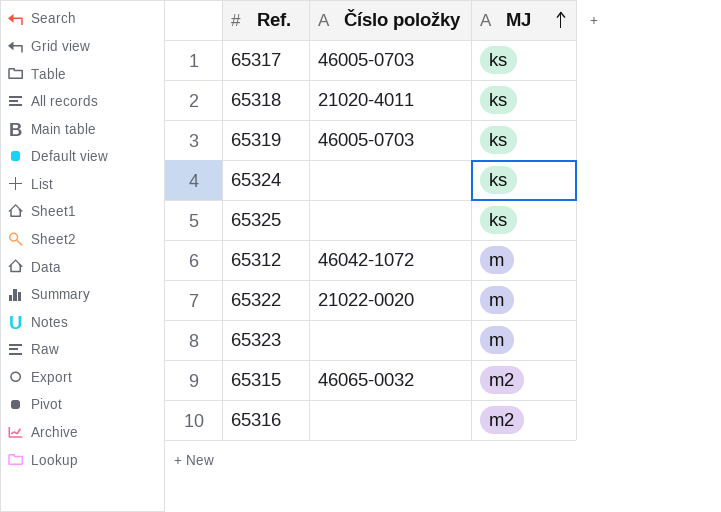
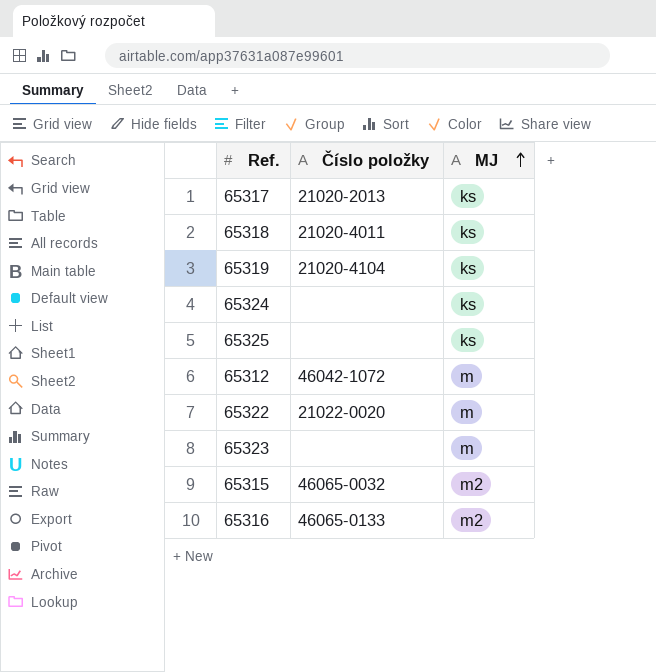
65317 | Číslo položky: 46005-0703 -> 21020-2013
65319 | Číslo položky: 46005-0703 -> 21020-4104
65316 | Číslo položky: none -> 46065-0133

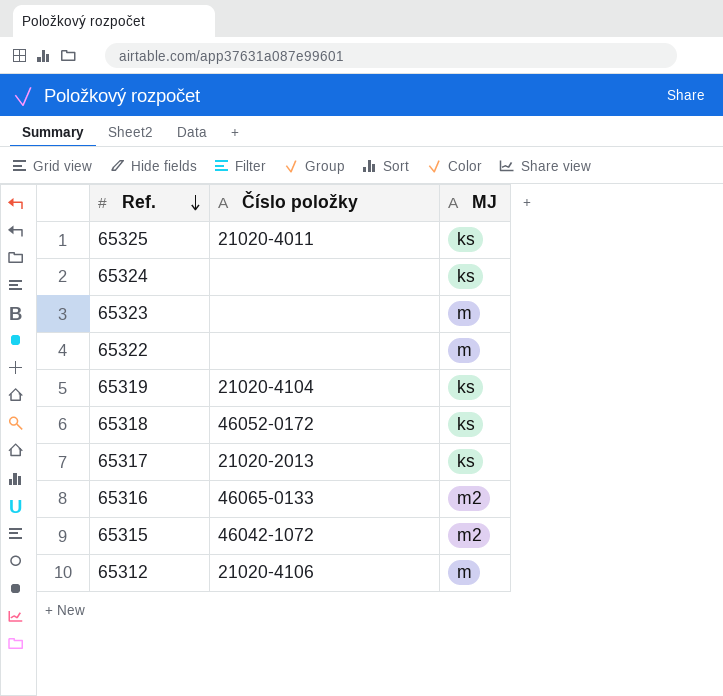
row order: MJ ascending -> Ref. descending
65325 | Číslo položky: none -> 21020-4011
65322 | Číslo položky: 21022-0020 -> none
65318 | Číslo položky: 21020-4011 -> 46052-0172
65315 | Číslo položky: 46065-0032 -> 46042-1072
65312 | Číslo položky: 46042-1072 -> 21020-4106

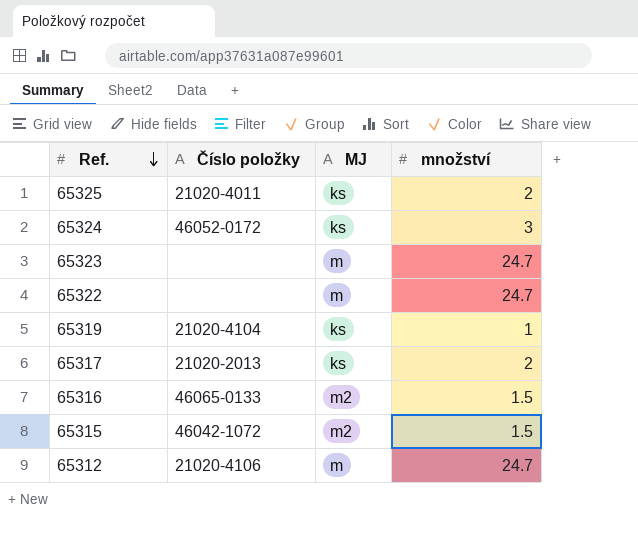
column množství | position: none -> 4
row 65318: 46052-0172 | ks -> none
65324 | Číslo položky: none -> 46052-0172

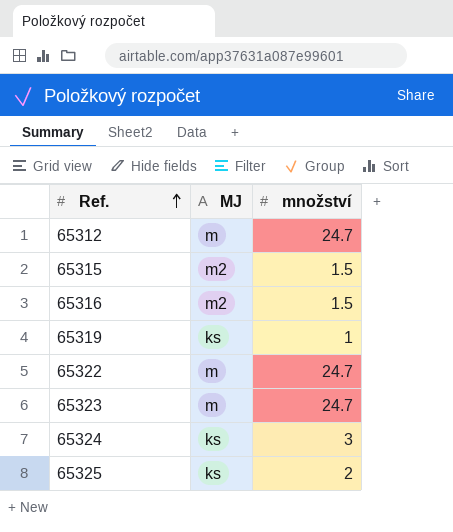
row order: Ref. descending -> Ref. ascending
column Číslo položky | position: 2 -> none
row 65317: 21020-2013 | ks | 2 -> none

